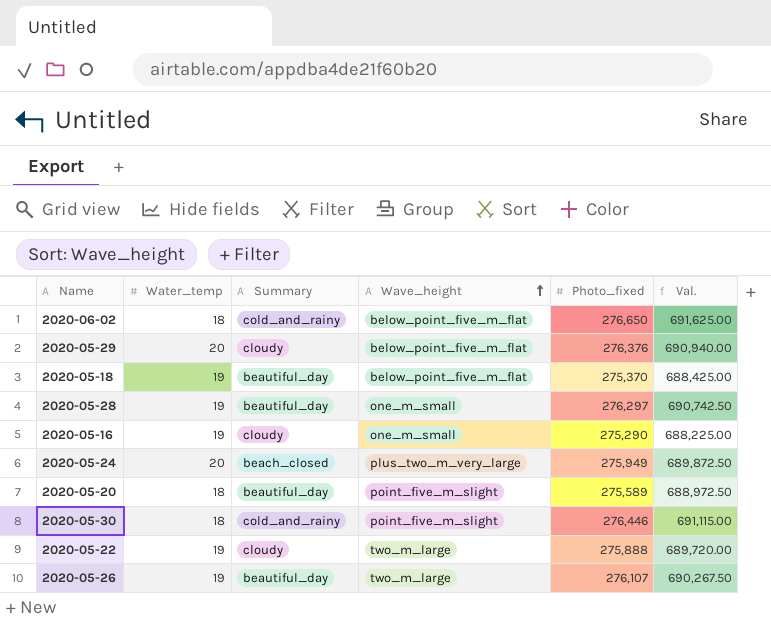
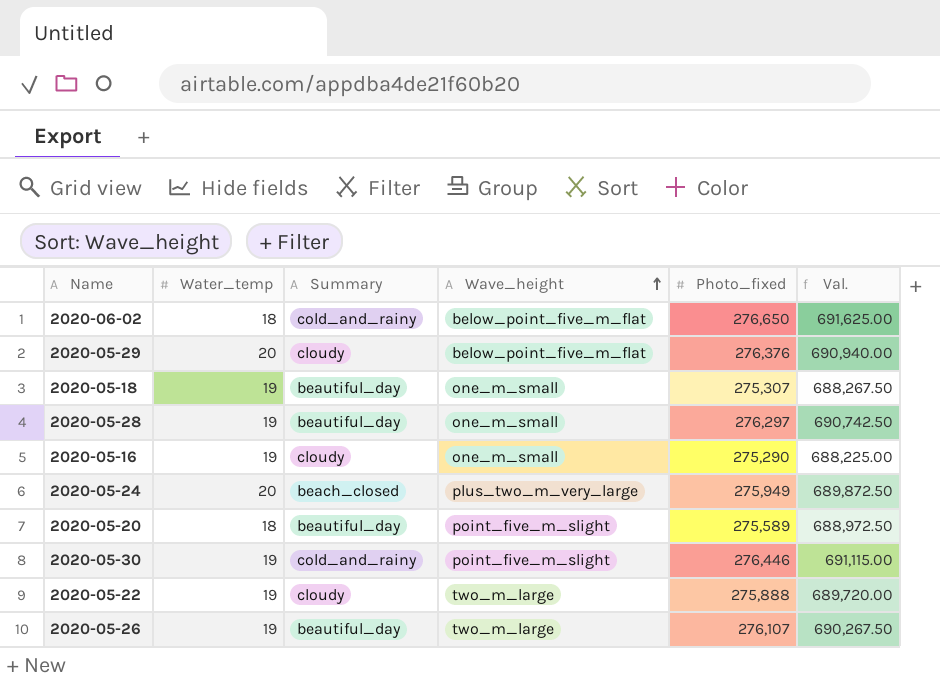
2020-05-18 | Wave_height: below_point_five_m_flat -> one_m_small
2020-05-18 | Photo_fixed: 275,370 -> 275,307
2020-05-18 | Val.: 688,425.00 -> 688,267.50
2020-05-30 | Water_temp: 18 -> 19

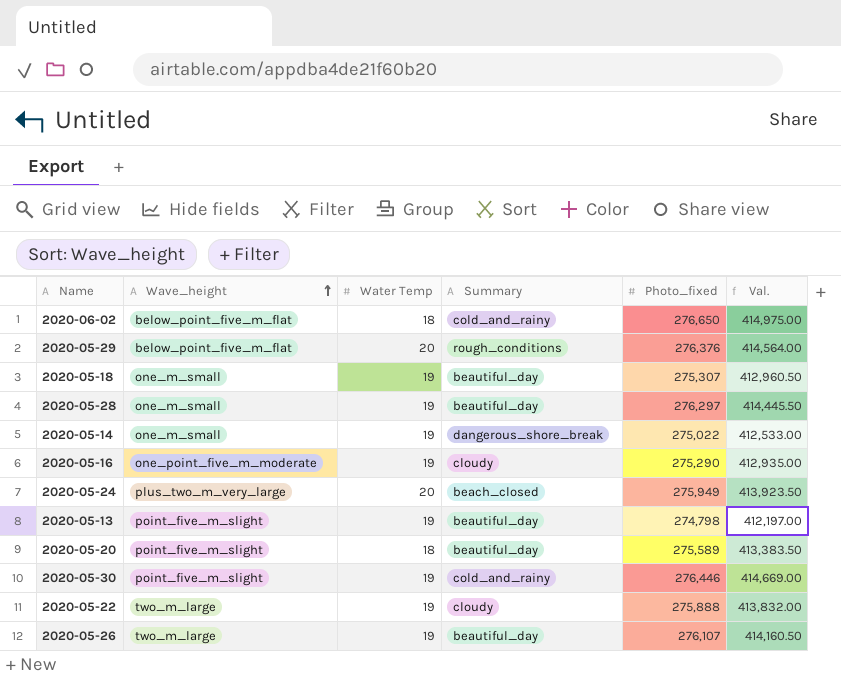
column Wave_height | position: 4 -> 2
column name: Water_temp -> Water Temp
column Val. | formula: [Photo_fixed] * 2.5 -> [Photo_fixed] * 1.5
2020-05-29 | Summary: cloudy -> rough_conditions
row 2020-05-14: none -> one_m_small | 19 | dangerous_shore_break | 275,022 | 412,533.00
2020-05-16 | Wave_height: one_m_small -> one_point_five_m_moderate
row 2020-05-13: none -> point_five_m_slight | 19 | beautiful_day | 274,798 | 412,197.00

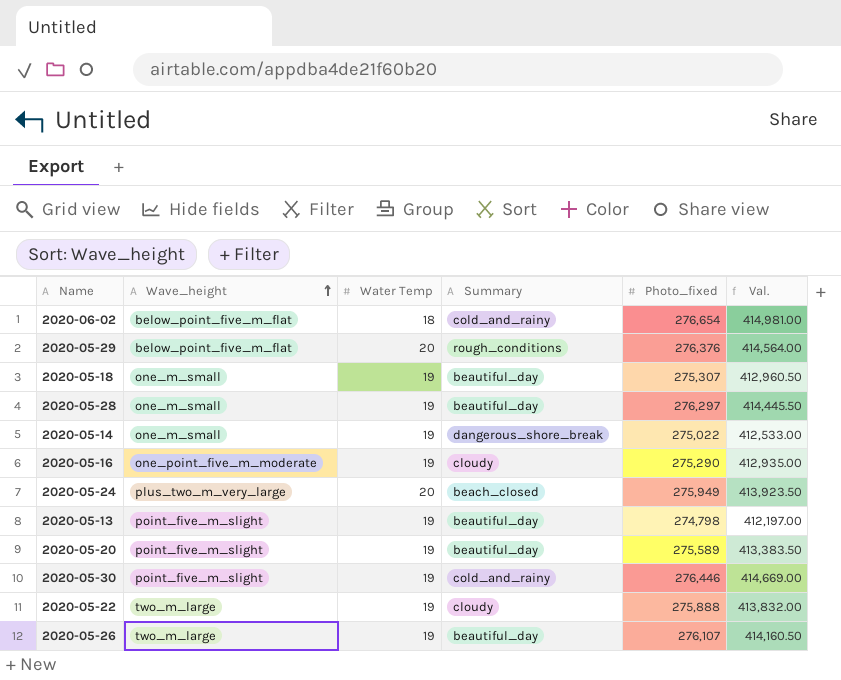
2020-06-02 | Photo_fixed: 276,650 -> 276,654
2020-06-02 | Val.: 414,975.00 -> 414,981.00
2020-05-20 | Water Temp: 18 -> 19

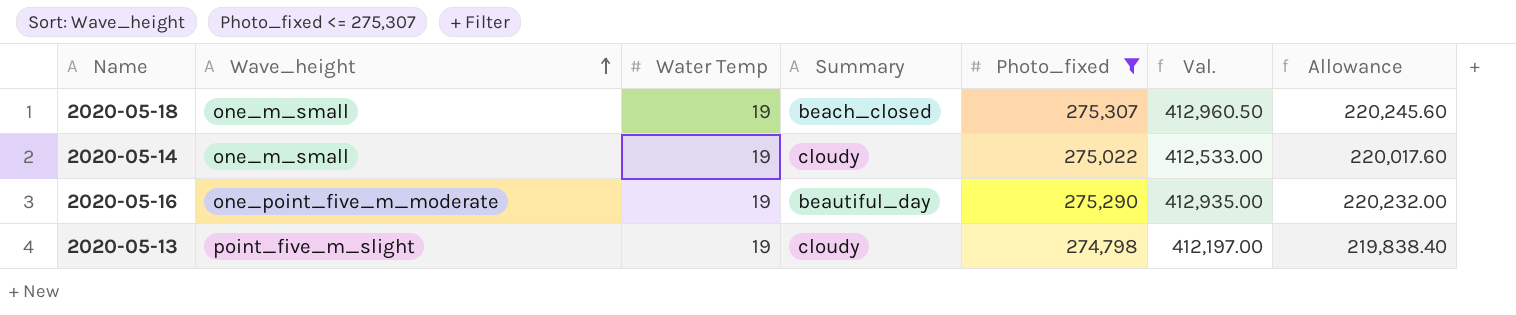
filter: none -> Photo_fixed <= 275,307
column Allowance | formula: none -> [Photo_fixed] * 0.8
2020-05-18 | Summary: beautiful_day -> beach_closed
2020-05-14 | Summary: dangerous_shore_break -> cloudy
2020-05-16 | Summary: cloudy -> beautiful_day
2020-05-13 | Summary: beautiful_day -> cloudy

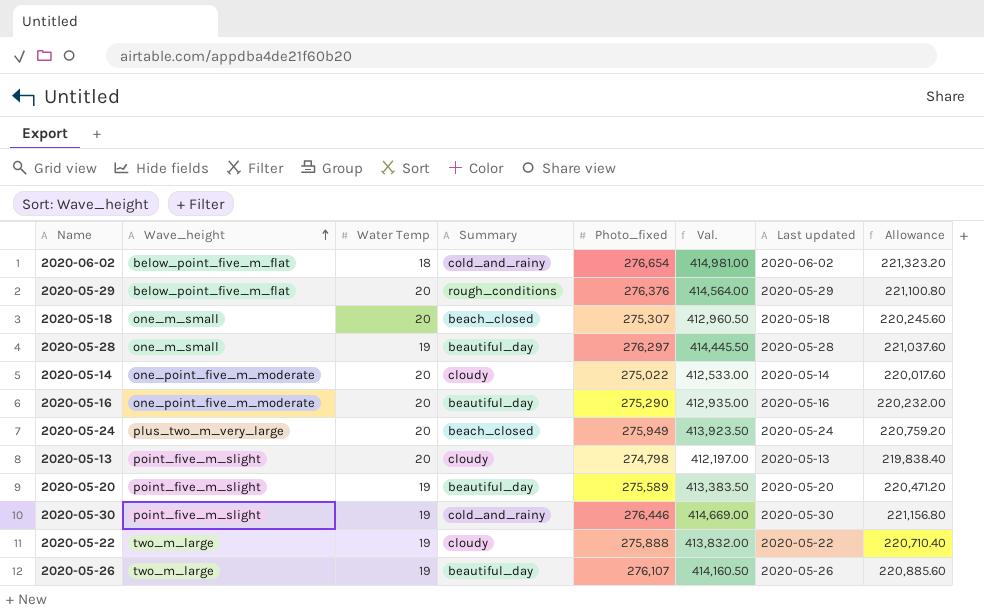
filter: Photo_fixed <= 275,307 -> none
column Last updated | position: none -> 7
2020-05-18 | Water Temp: 19 -> 20
2020-05-14 | Wave_height: one_m_small -> one_point_five_m_moderate
2020-05-14 | Water Temp: 19 -> 20
2020-05-16 | Water Temp: 19 -> 20
2020-05-13 | Water Temp: 19 -> 20

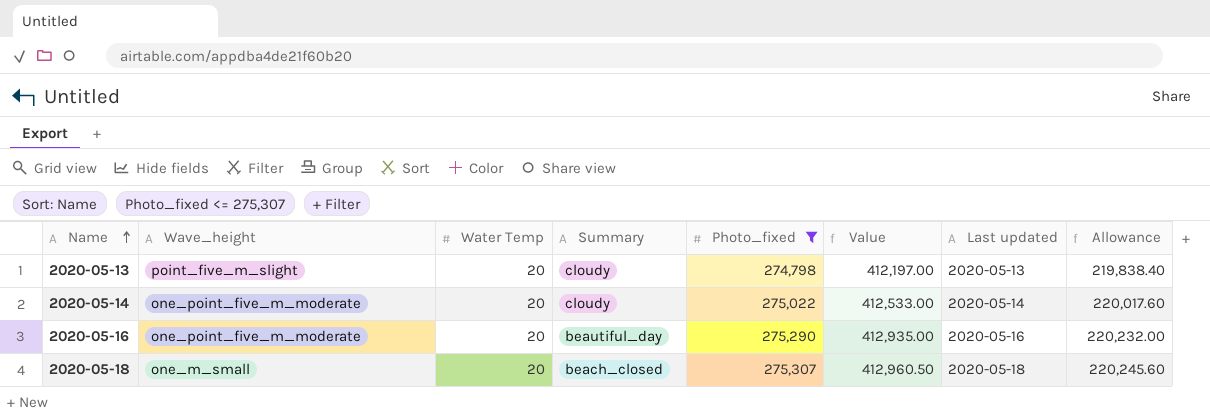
filter: none -> Photo_fixed <= 275,307
row order: Wave_height ascending -> Name ascending
column name: Val. -> Value

